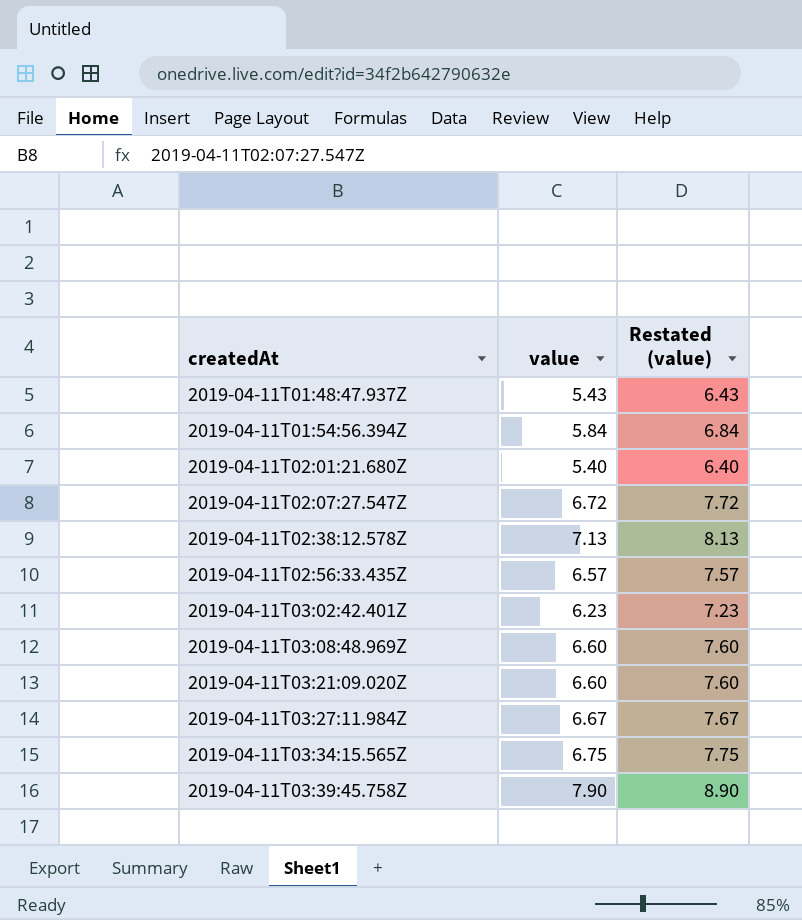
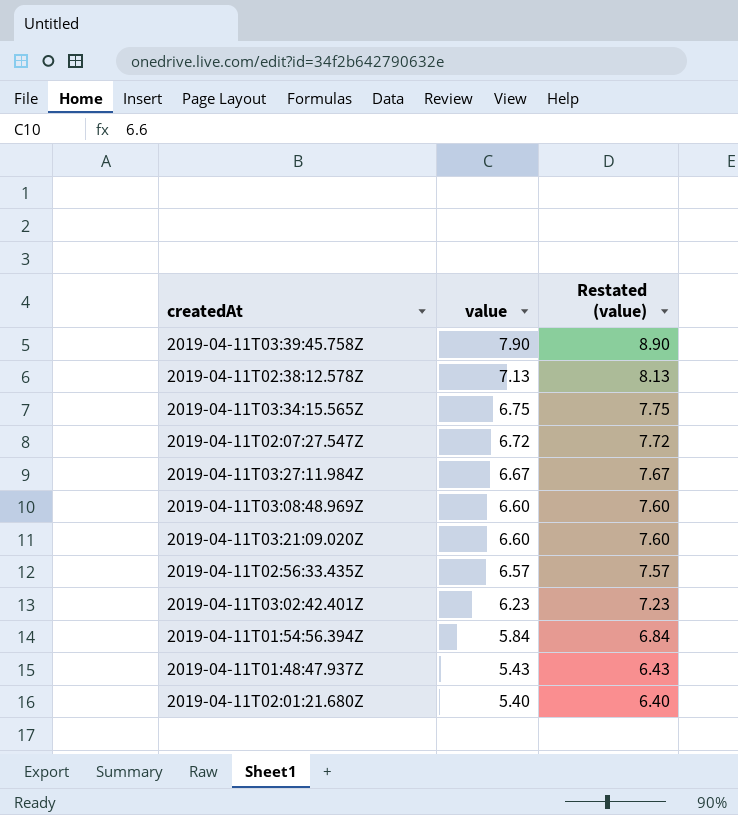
row order: createdAt ascending -> value descending

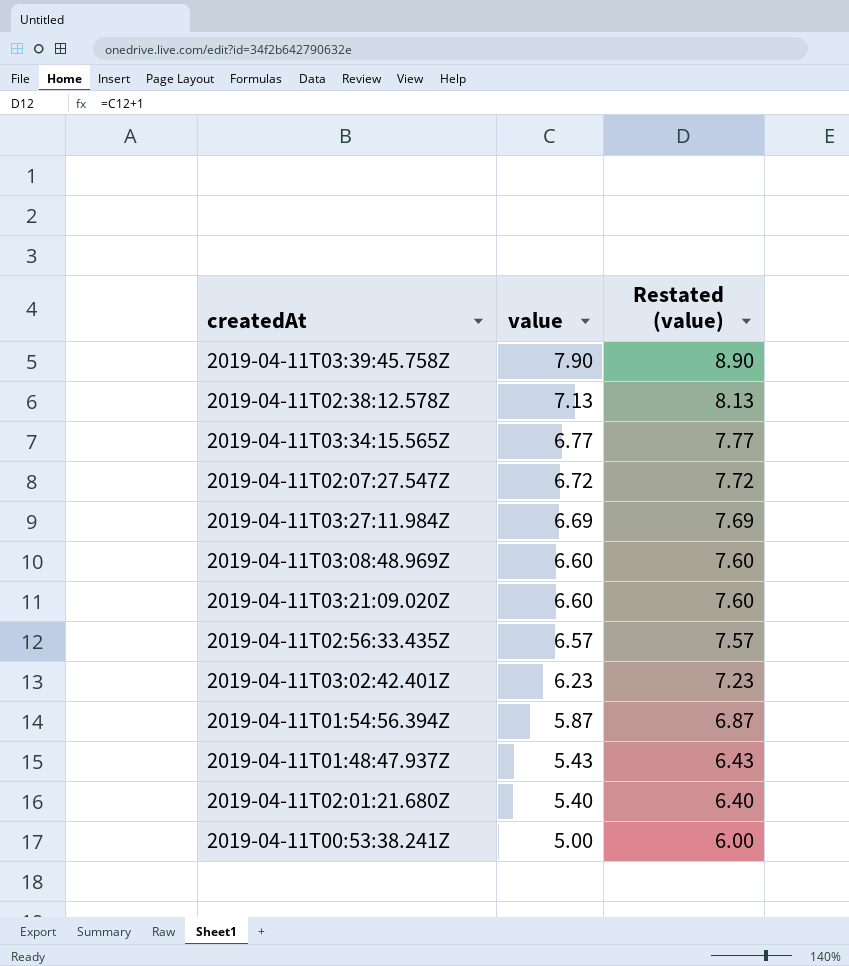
2019-04-11T03:34:15.565Z | value: 6.75 -> 6.77
2019-04-11T03:34:15.565Z | Restated (value): 7.75 -> 7.77
2019-04-11T03:27:11.984Z | value: 6.67 -> 6.69
2019-04-11T03:27:11.984Z | Restated (value): 7.67 -> 7.69
2019-04-11T01:54:56.394Z | value: 5.84 -> 5.87
2019-04-11T01:54:56.394Z | Restated (value): 6.84 -> 6.87
row 2019-04-11T00:53:38.241Z: none -> 5.00 | 6.00

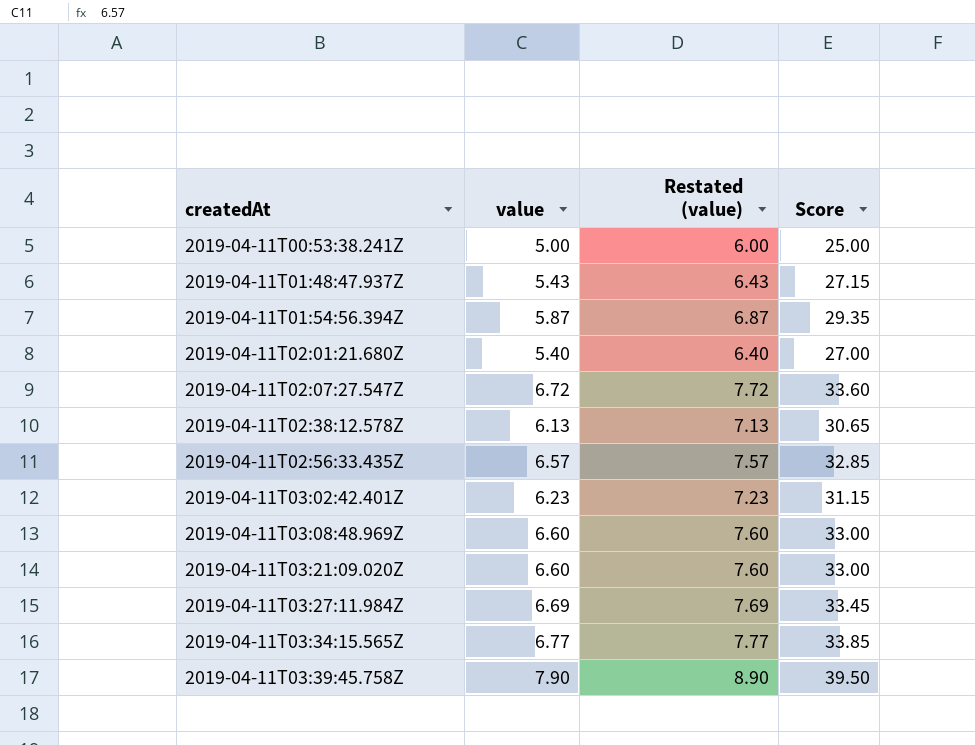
row order: value descending -> createdAt ascending
column Score | formula: none -> [value] * 5
2019-04-11T02:38:12.578Z | value: 7.13 -> 6.13
2019-04-11T02:38:12.578Z | Restated (value): 8.13 -> 7.13

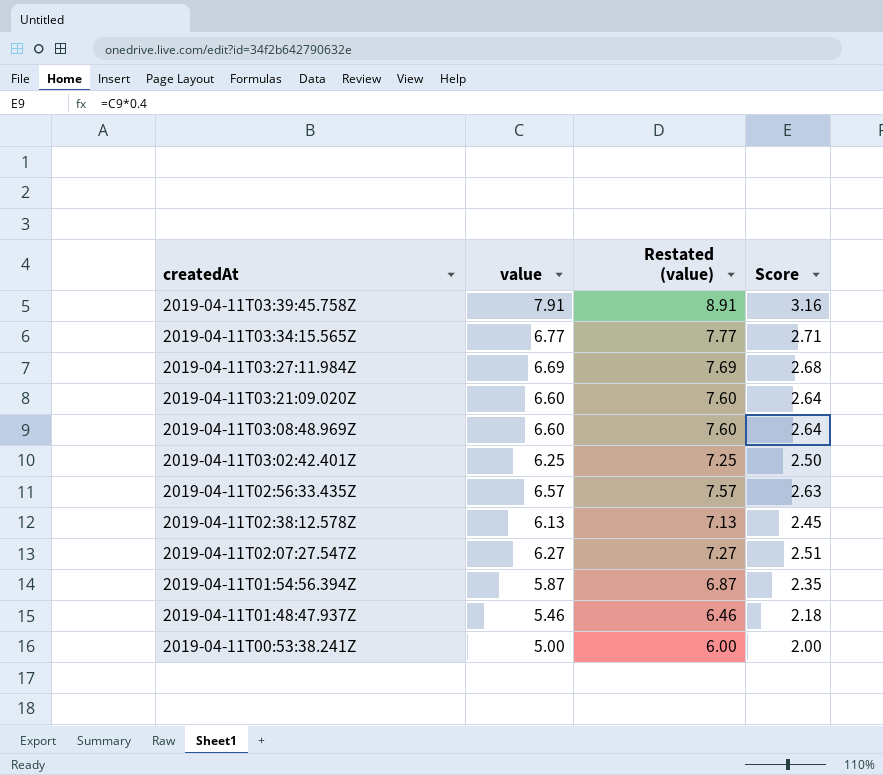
row order: createdAt ascending -> createdAt descending
column Score | formula: [value] * 5 -> [value] * 0.4
row 2019-04-11T02:01:21.680Z: 5.40 | 6.40 | 27.00 -> none
2019-04-11T03:39:45.758Z | value: 7.90 -> 7.91
2019-04-11T03:39:45.758Z | Restated (value): 8.90 -> 8.91
2019-04-11T03:02:42.401Z | value: 6.23 -> 6.25
2019-04-11T03:02:42.401Z | Restated (value): 7.23 -> 7.25
2019-04-11T02:07:27.547Z | value: 6.72 -> 6.27
2019-04-11T02:07:27.547Z | Restated (value): 7.72 -> 7.27
2019-04-11T01:48:47.937Z | value: 5.43 -> 5.46
2019-04-11T01:48:47.937Z | Restated (value): 6.43 -> 6.46

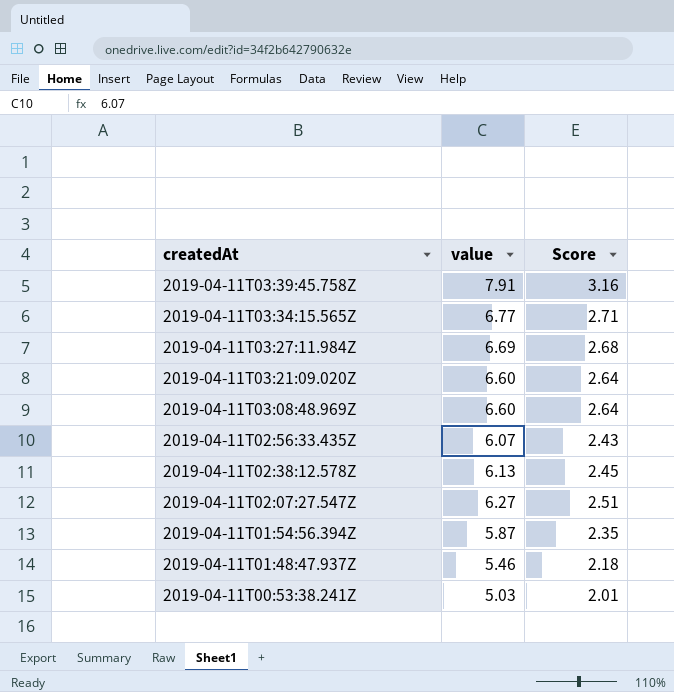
column Restated (value) | formula: [value] + 1 -> none
row 2019-04-11T03:02:42.401Z: 6.25 | 7.25 | 2.50 -> none
2019-04-11T02:56:33.435Z | value: 6.57 -> 6.07
2019-04-11T02:56:33.435Z | Score: 2.63 -> 2.43
2019-04-11T00:53:38.241Z | value: 5.00 -> 5.03
2019-04-11T00:53:38.241Z | Score: 2.00 -> 2.01

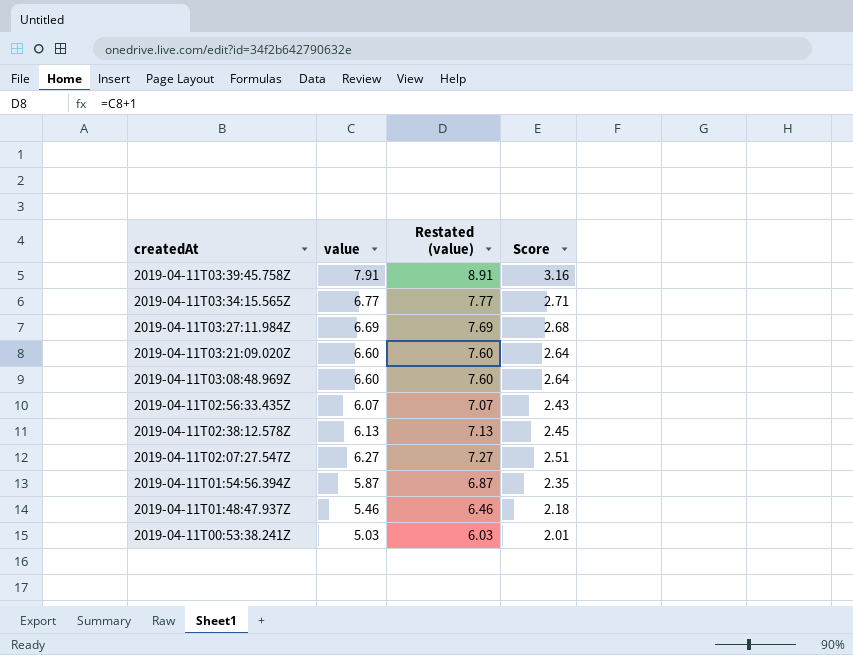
column Restated (value) | formula: none -> [value] + 1

